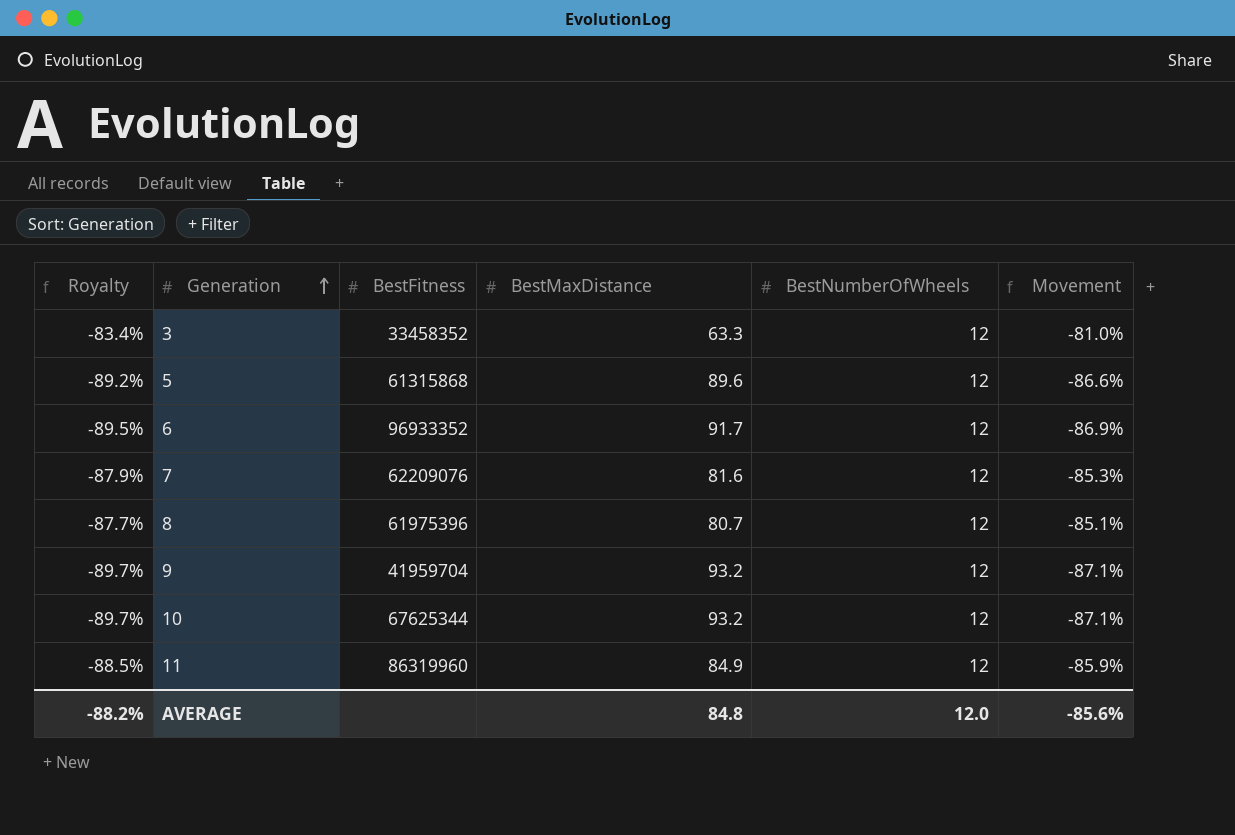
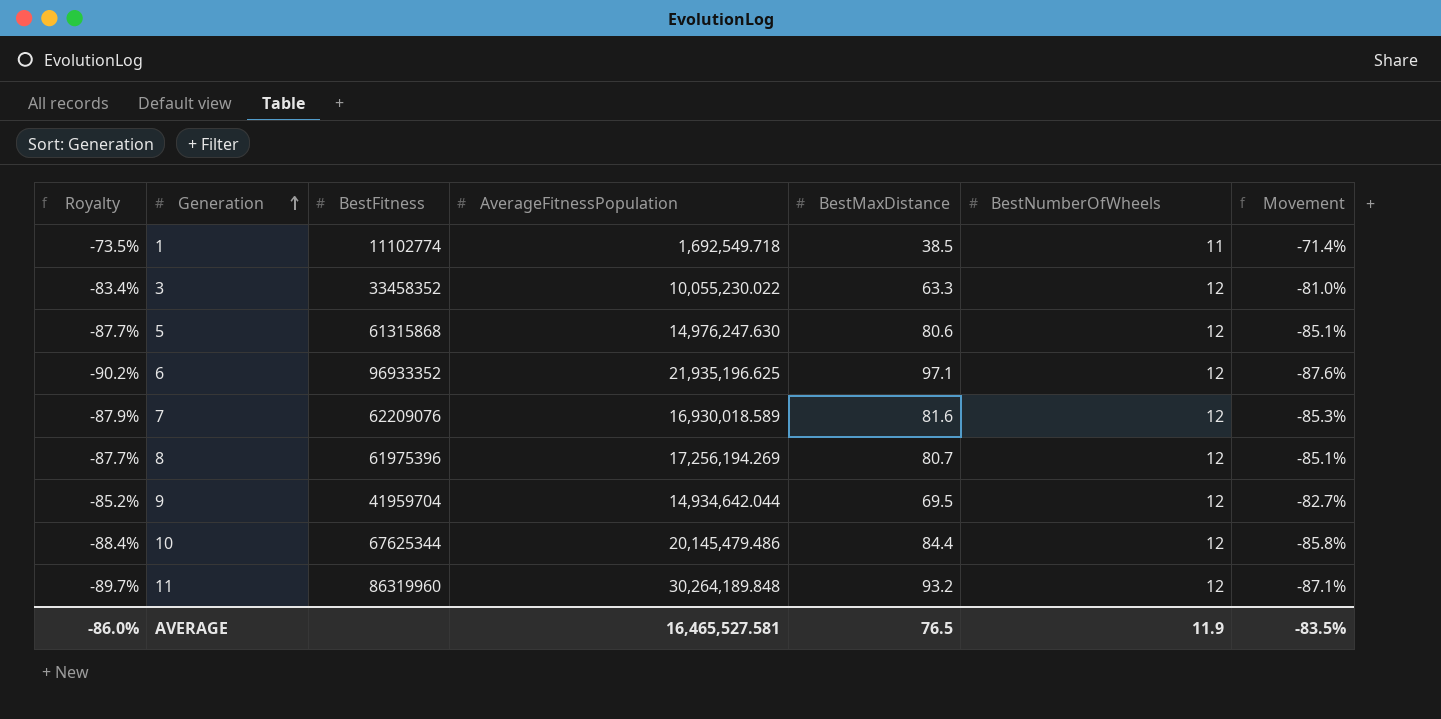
column AverageFitnessPopulation | position: none -> 4
row 1: none -> -73.5% | 11102774 | 1,692,549.718 | 38.5 | 11 | -71.4%
5 | Royalty: -89.2% -> -87.7%
5 | BestMaxDistance: 89.6 -> 80.6
5 | Movement: -86.6% -> -85.1%
6 | Royalty: -89.5% -> -90.2%
6 | BestMaxDistance: 91.7 -> 97.1
6 | Movement: -86.9% -> -87.6%
9 | Royalty: -89.7% -> -85.2%
9 | BestMaxDistance: 93.2 -> 69.5
9 | Movement: -87.1% -> -82.7%
10 | Royalty: -89.7% -> -88.4%
10 | BestMaxDistance: 93.2 -> 84.4
10 | Movement: -87.1% -> -85.8%
11 | Royalty: -88.5% -> -89.7%
11 | BestMaxDistance: 84.9 -> 93.2
11 | Movement: -85.9% -> -87.1%
AVERAGE | Royalty: -88.2% -> -86.0%
AVERAGE | BestMaxDistance: 84.8 -> 76.5
AVERAGE | BestNumberOfWheels: 12.0 -> 11.9
AVERAGE | Movement: -85.6% -> -83.5%

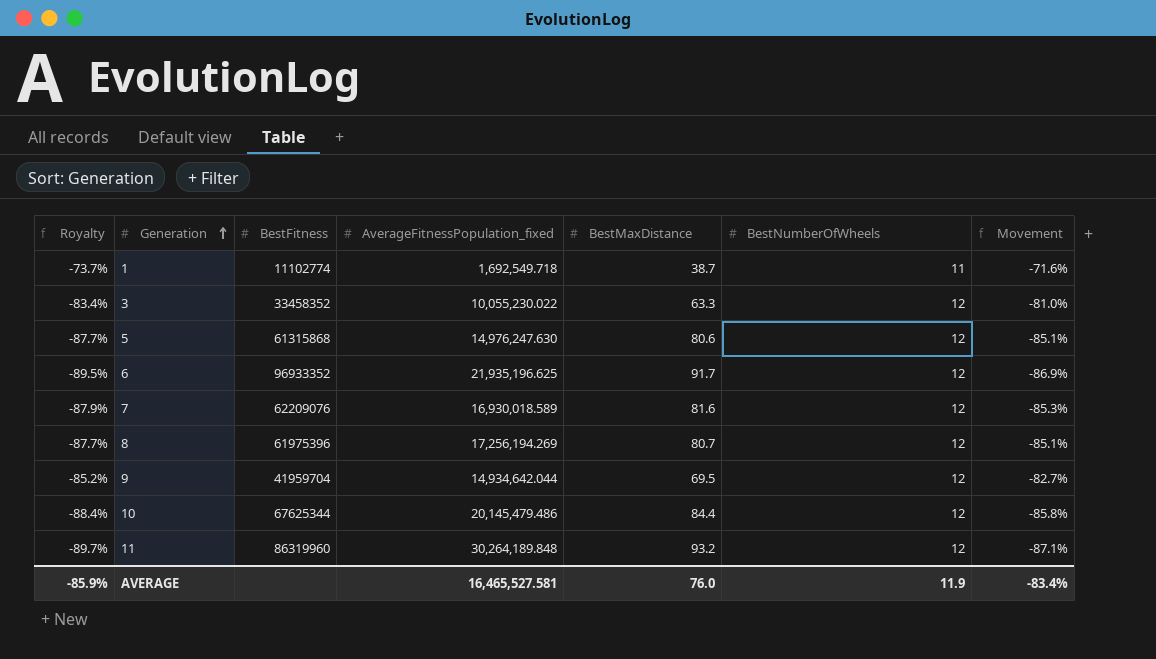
column name: AverageFitnessPopulation -> AverageFitnessPopulation_fixed
1 | Royalty: -73.5% -> -73.7%
1 | BestMaxDistance: 38.5 -> 38.7
1 | Movement: -71.4% -> -71.6%
6 | Royalty: -90.2% -> -89.5%
6 | BestMaxDistance: 97.1 -> 91.7
6 | Movement: -87.6% -> -86.9%
AVERAGE | Royalty: -86.0% -> -85.9%
AVERAGE | BestMaxDistance: 76.5 -> 76.0
AVERAGE | Movement: -83.5% -> -83.4%

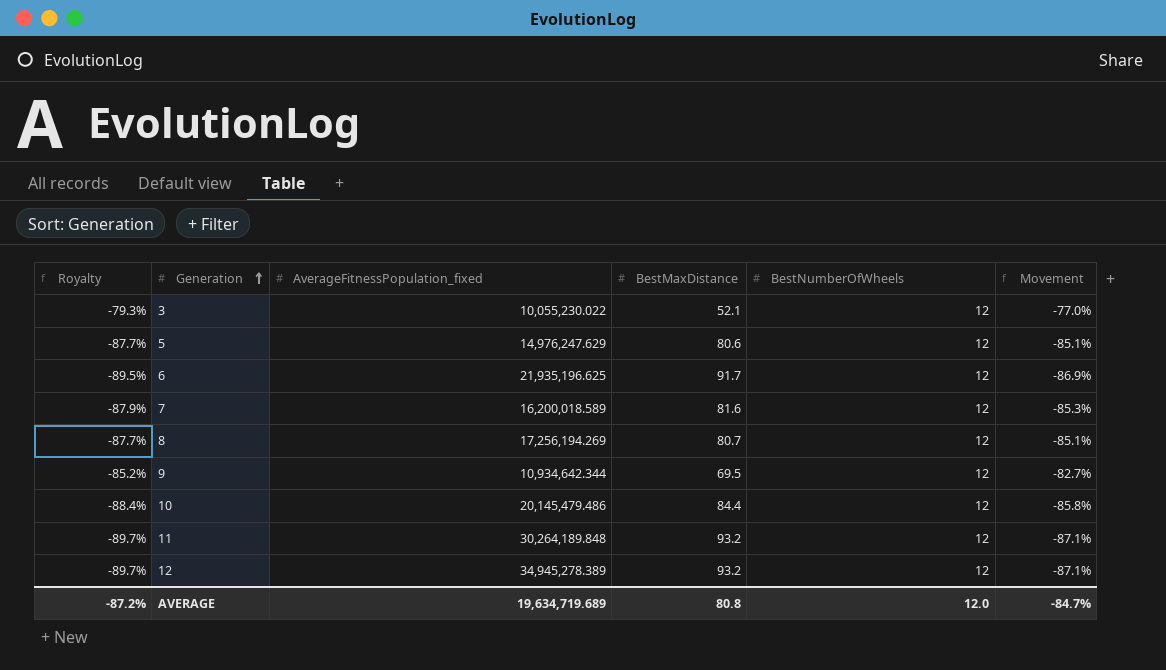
column BestFitness | position: 3 -> none
row 1: -73.7% | 11102774 | 1,692,549.718 | 38.7 | 11 | -71.6% -> none
3 | Royalty: -83.4% -> -79.3%
3 | BestMaxDistance: 63.3 -> 52.1
3 | Movement: -81.0% -> -77.0%
5 | AverageFitnessPopulation_fixed: 14,976,247.630 -> 14,976,247.629
7 | AverageFitnessPopulation_fixed: 16,930,018.589 -> 16,200,018.589
9 | AverageFitnessPopulation_fixed: 14,934,642.044 -> 10,934,642.344
row 12: none -> -89.7% | 34,945,278.389 | 93.2 | 12 | -87.1%
AVERAGE | Royalty: -85.9% -> -87.2%
AVERAGE | AverageFitnessPopulation_fixed: 16,465,527.581 -> 19,634,719.689
AVERAGE | BestMaxDistance: 76.0 -> 80.8
AVERAGE | BestNumberOfWheels: 11.9 -> 12.0
AVERAGE | Movement: -83.4% -> -84.7%

